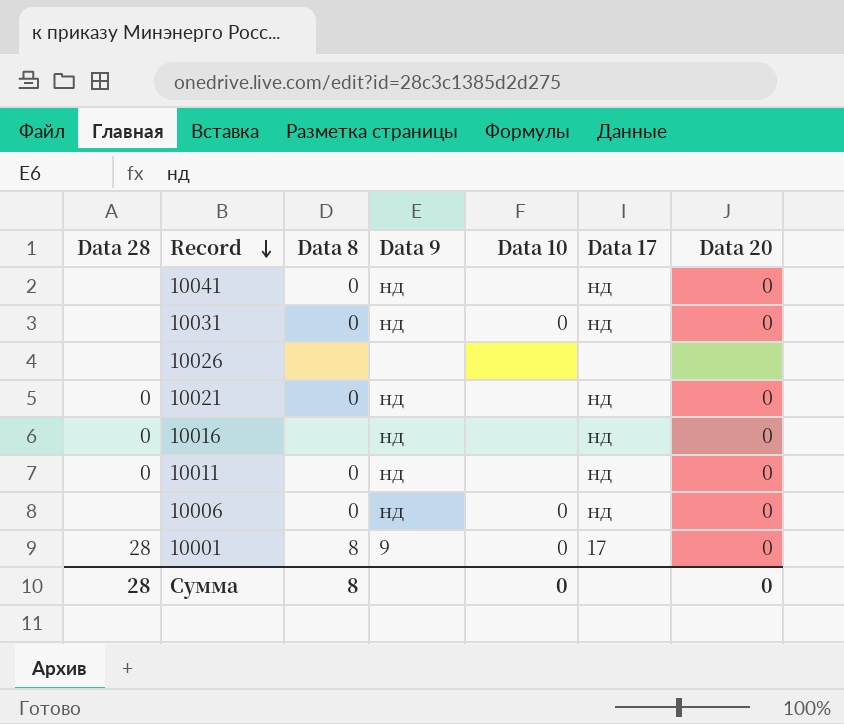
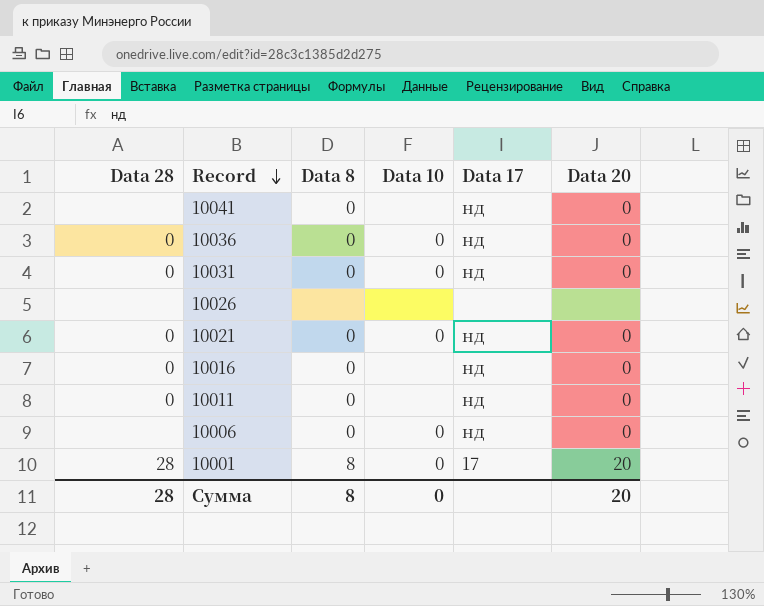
column Data 9 | position: 4 -> none
row 10036: none -> 0 | 0 | 0 | нд | 0
10031 | Data 28: none -> 0
10021 | Data 10: none -> 0
10016 | Data 8: none -> 0
10001 | Data 20: 0 -> 20
Сумма | Data 20: 0 -> 20

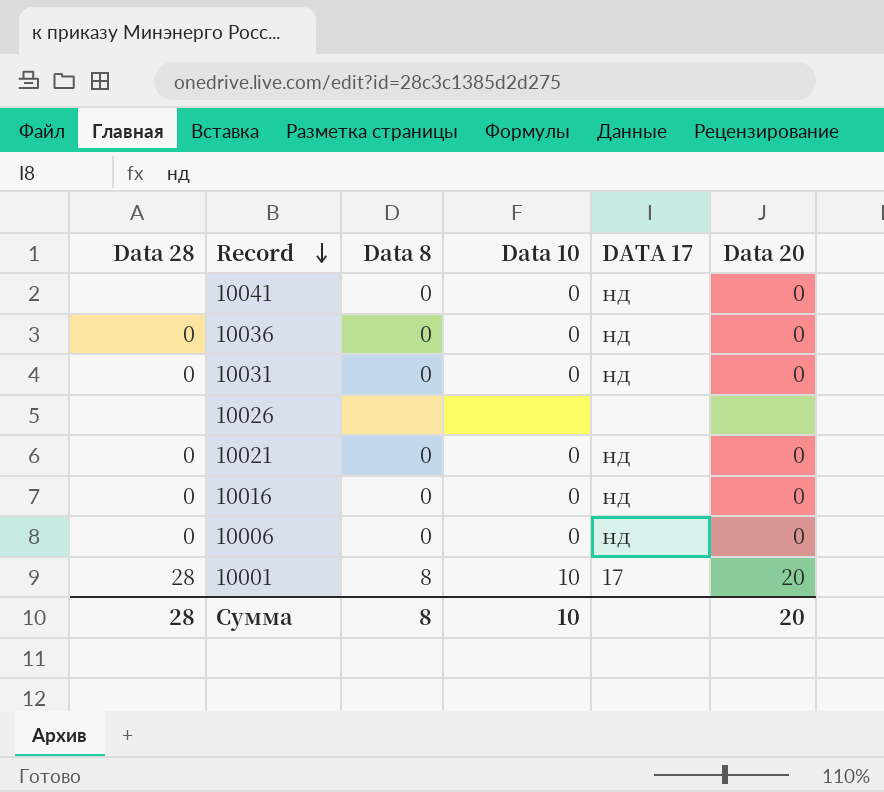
column name: Data 17 -> DATA 17
row 10011: 0 | 0 | none | нд | 0 -> none
10041 | Data 10: none -> 0
10016 | Data 10: none -> 0
10006 | Data 28: none -> 0
10001 | Data 10: 0 -> 10
Сумма | Data 10: 0 -> 10

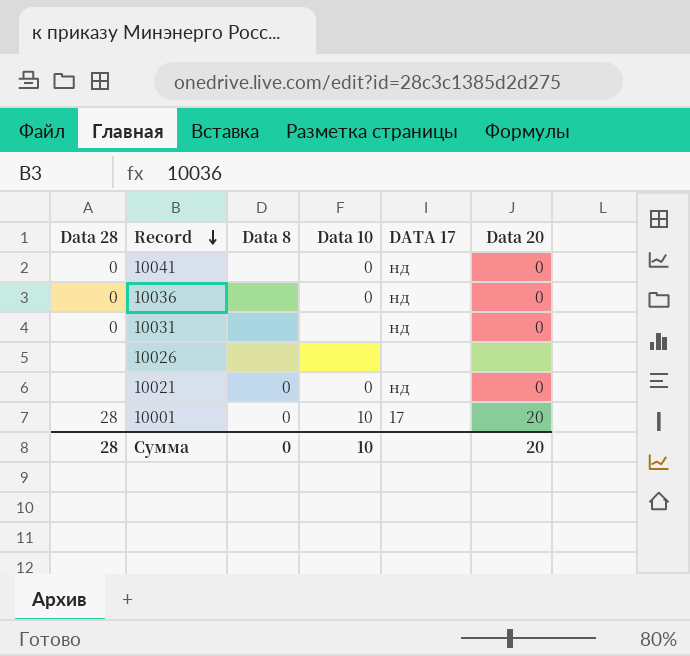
row 10016: 0 | 0 | 0 | нд | 0 -> none
row 10006: 0 | 0 | 0 | нд | 0 -> none
10041 | Data 28: none -> 0
10041 | Data 8: 0 -> none
10036 | Data 8: 0 -> none
10031 | Data 8: 0 -> none
10031 | Data 10: 0 -> none
10021 | Data 28: 0 -> none
10001 | Data 8: 8 -> 0
Сумма | Data 8: 8 -> 0

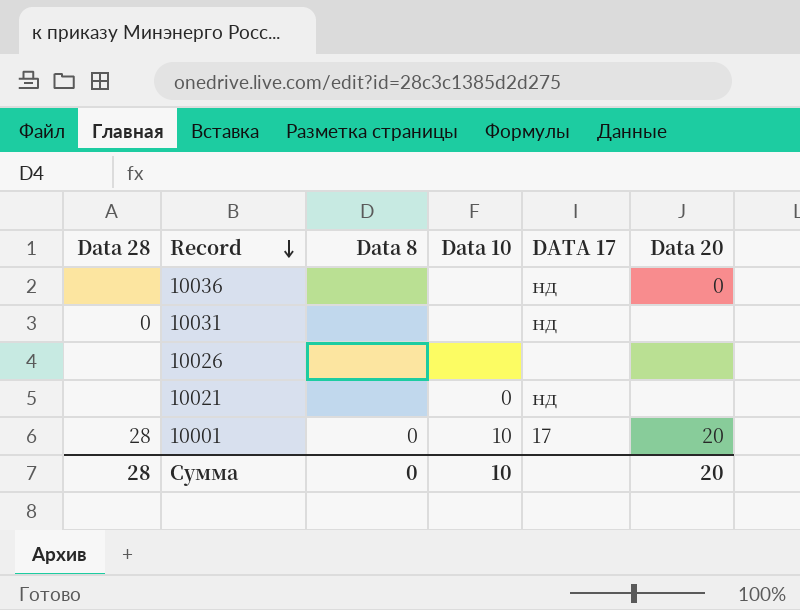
row 10041: 0 | none | 0 | нд | 0 -> none
10036 | Data 28: 0 -> none
10036 | Data 10: 0 -> none
10031 | Data 20: 0 -> none
10021 | Data 8: 0 -> none
10021 | Data 20: 0 -> none

